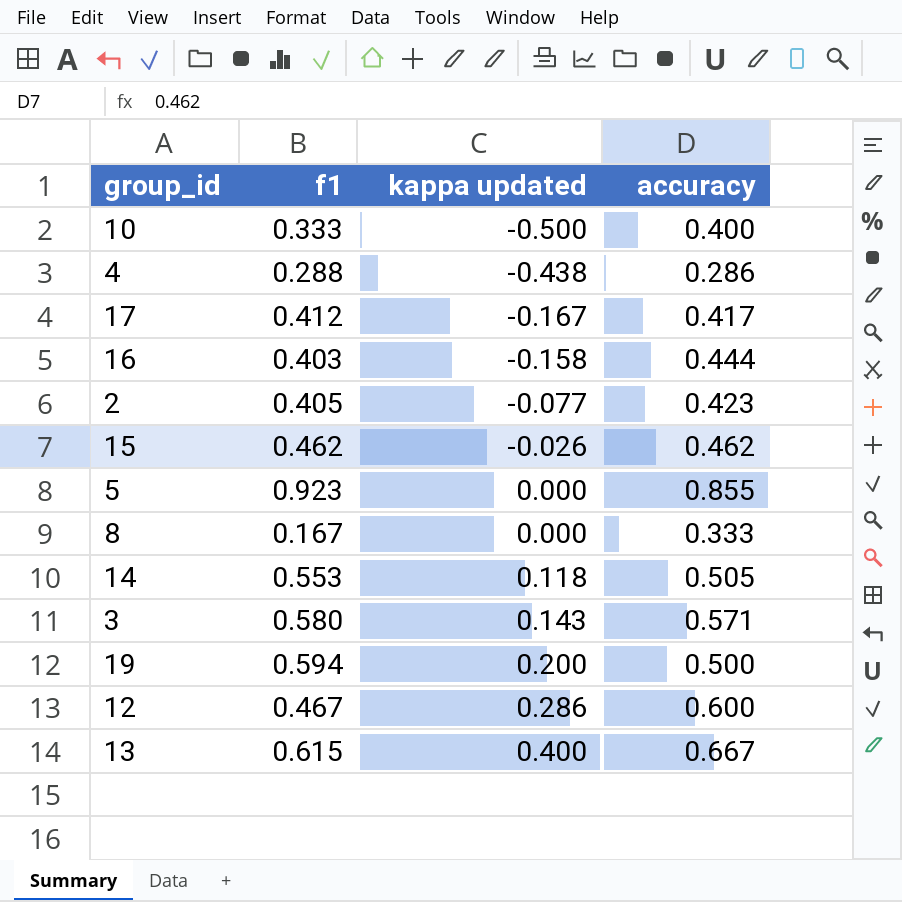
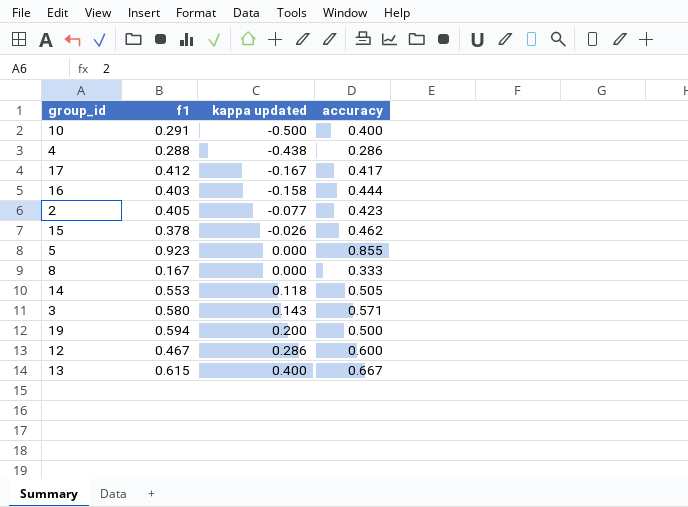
10 | f1: 0.333 -> 0.291
15 | f1: 0.462 -> 0.378

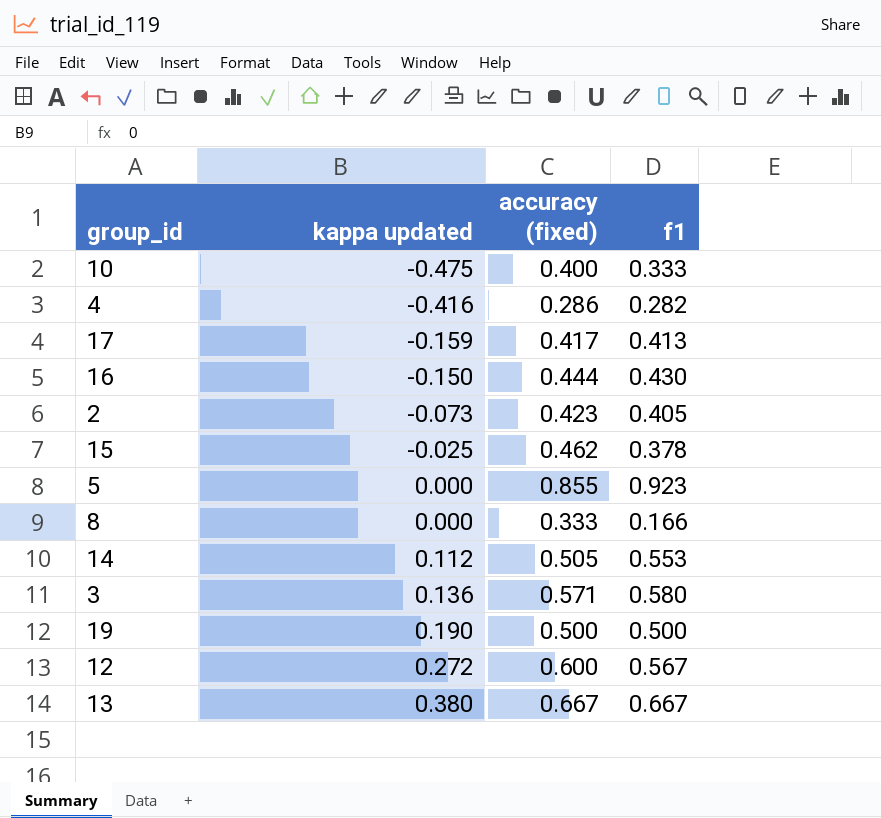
column name: accuracy -> accuracy (fixed)
column f1 | position: 2 -> 4
10 | kappa updated: -0.500 -> -0.475
10 | f1: 0.291 -> 0.333
4 | kappa updated: -0.438 -> -0.416
4 | f1: 0.288 -> 0.282
17 | kappa updated: -0.167 -> -0.159
17 | f1: 0.412 -> 0.413
16 | kappa updated: -0.158 -> -0.150
16 | f1: 0.403 -> 0.430
2 | kappa updated: -0.077 -> -0.073
15 | kappa updated: -0.026 -> -0.025
8 | f1: 0.167 -> 0.166
14 | kappa updated: 0.118 -> 0.112
3 | kappa updated: 0.143 -> 0.136
19 | kappa updated: 0.200 -> 0.190
19 | f1: 0.594 -> 0.500
12 | kappa updated: 0.286 -> 0.272
12 | f1: 0.467 -> 0.567
13 | kappa updated: 0.400 -> 0.380
13 | f1: 0.615 -> 0.667

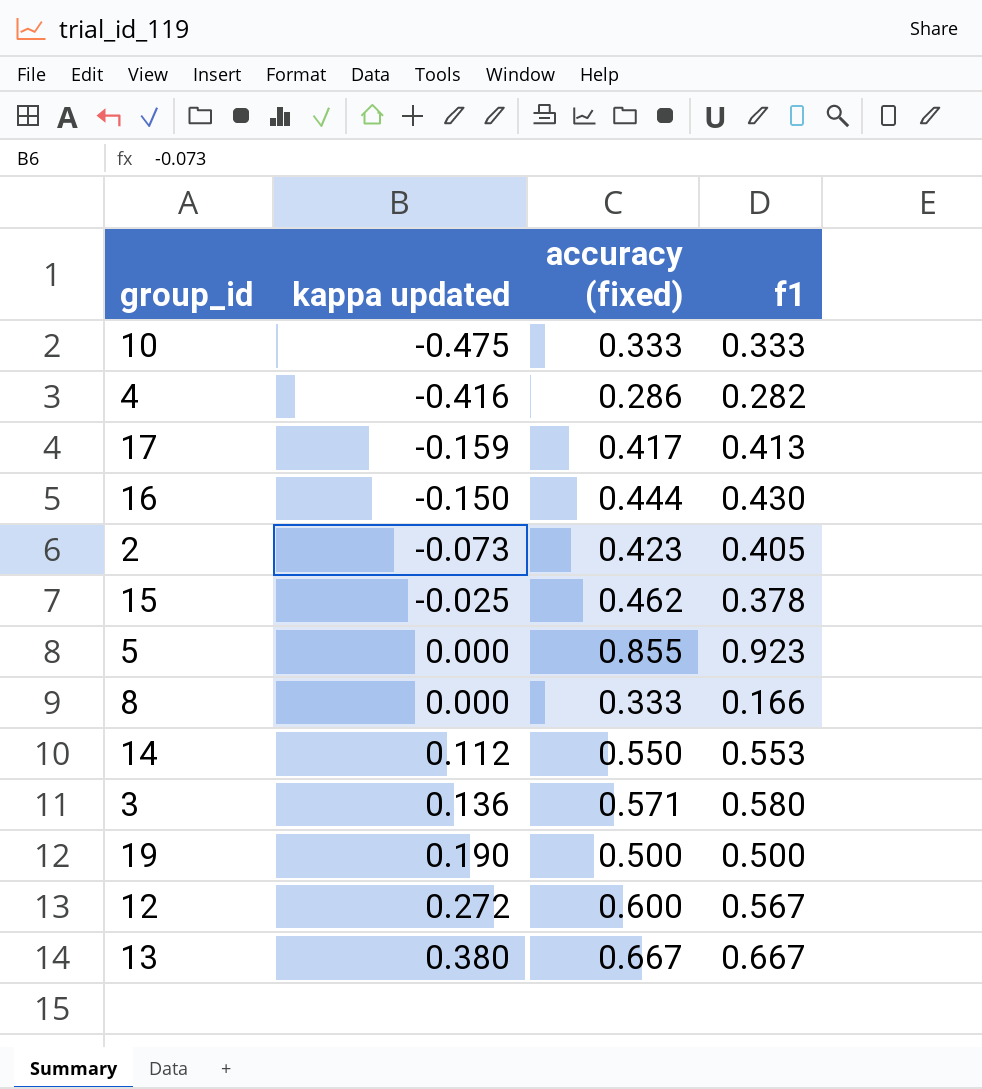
10 | accuracy (fixed): 0.400 -> 0.333
14 | accuracy (fixed): 0.505 -> 0.550

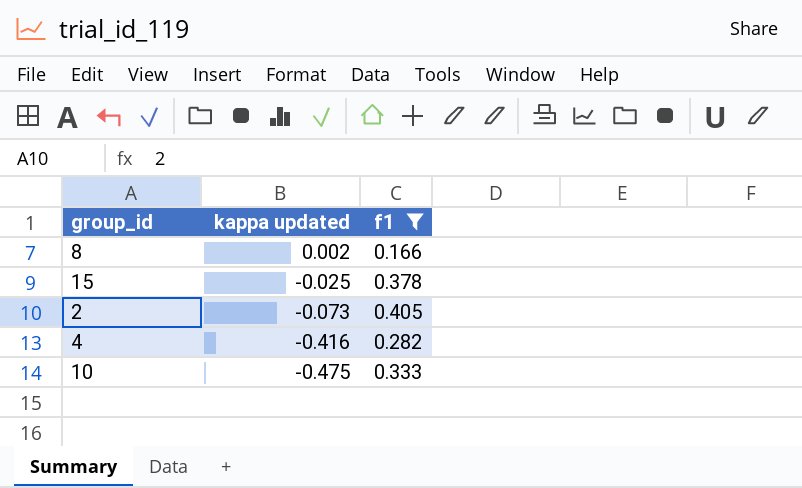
filter: none -> f1 <= 0.405
row order: kappa updated ascending -> kappa updated descending
column accuracy (fixed) | position: 3 -> none
8 | kappa updated: 0.000 -> 0.002

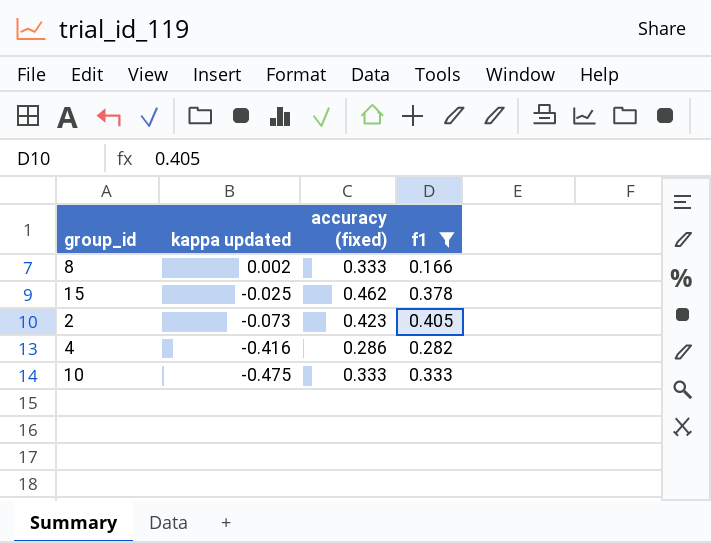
column accuracy (fixed) | position: none -> 3

